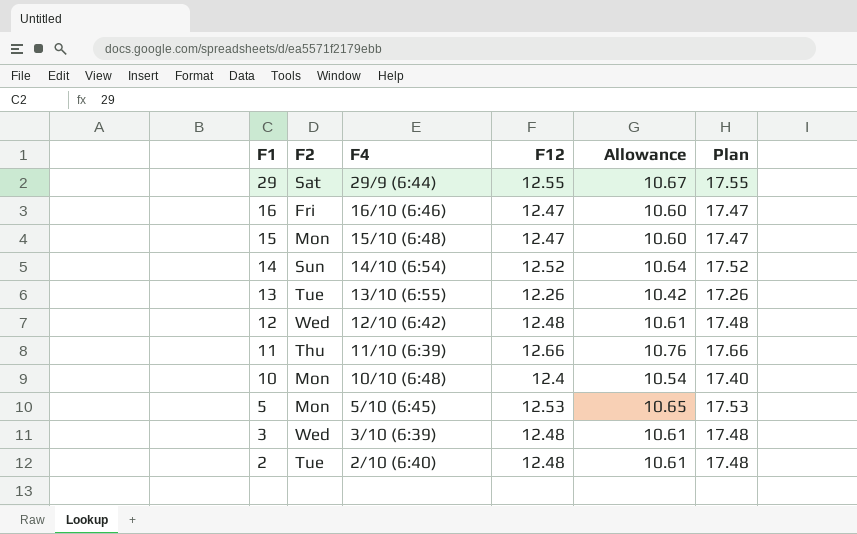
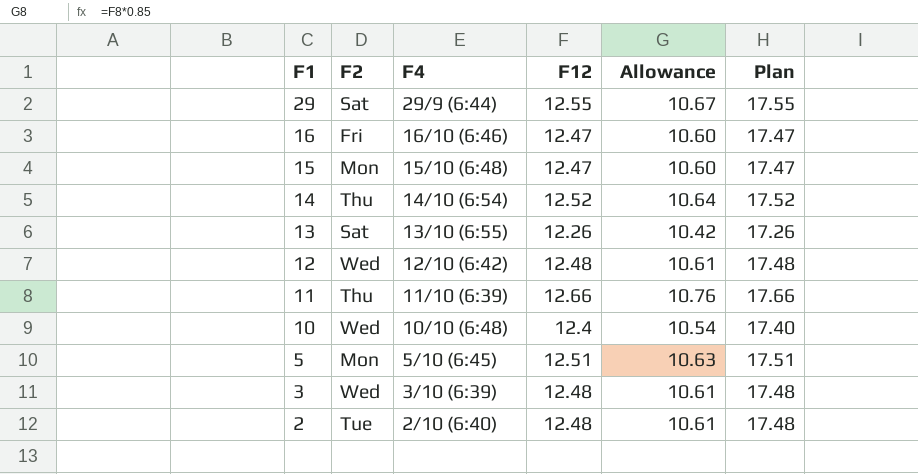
14 | F2: Sun -> Thu
13 | F2: Tue -> Sat
10 | F2: Mon -> Wed
5 | F12: 12.53 -> 12.51
5 | Allowance: 10.65 -> 10.63
5 | Plan: 17.53 -> 17.51

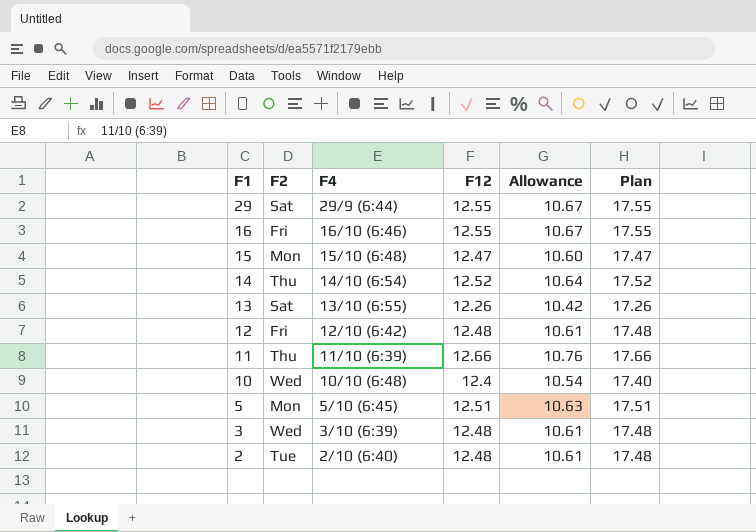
16 | F12: 12.47 -> 12.55
16 | Allowance: 10.60 -> 10.67
16 | Plan: 17.47 -> 17.55
12 | F2: Wed -> Fri

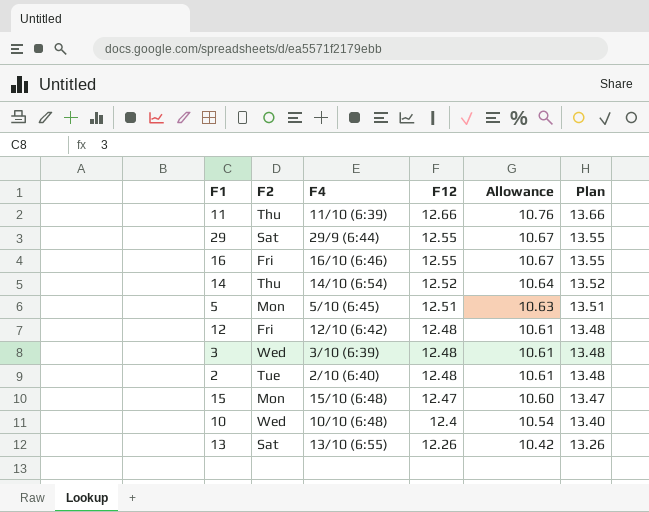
row order: F1 descending -> F12 descending
column Plan | formula: [F12] + 5 -> [F12] + 1

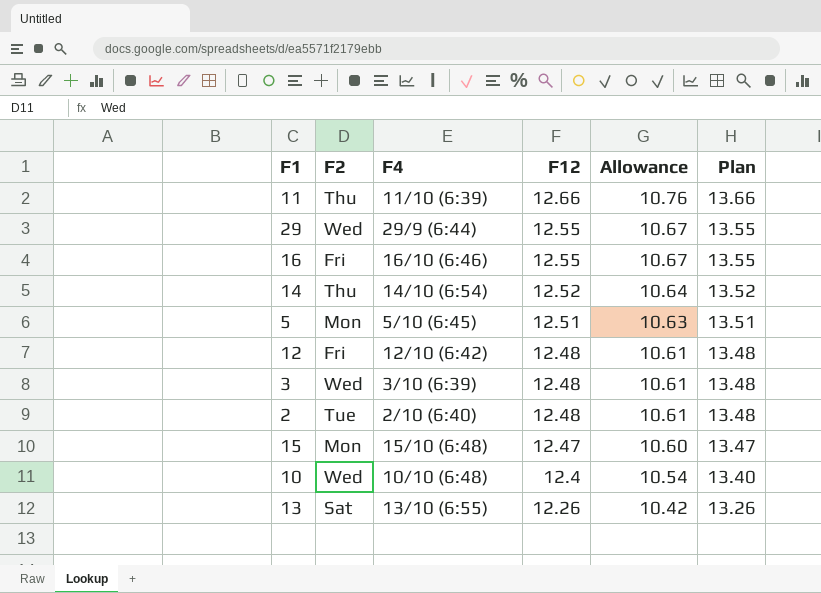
29 | F2: Sat -> Wed

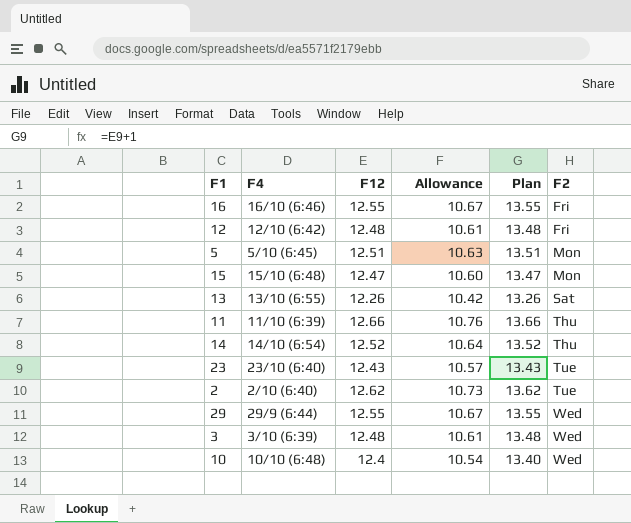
row order: F12 descending -> F2 ascending
column F2 | position: 2 -> 6
row 23: none -> 23/10 (6:40) | 12.43 | 10.57 | 13.43 | Tue
2 | F12: 12.48 -> 12.62
2 | Allowance: 10.61 -> 10.73
2 | Plan: 13.48 -> 13.62

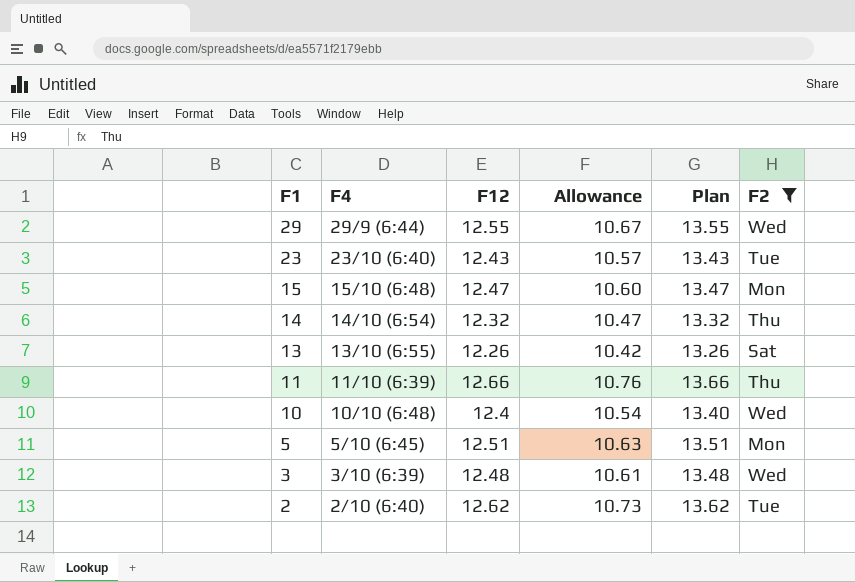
filter: none -> F2 != Fri
row order: F2 ascending -> F1 descending
14 | F12: 12.52 -> 12.32
14 | Allowance: 10.64 -> 10.47
14 | Plan: 13.52 -> 13.32

